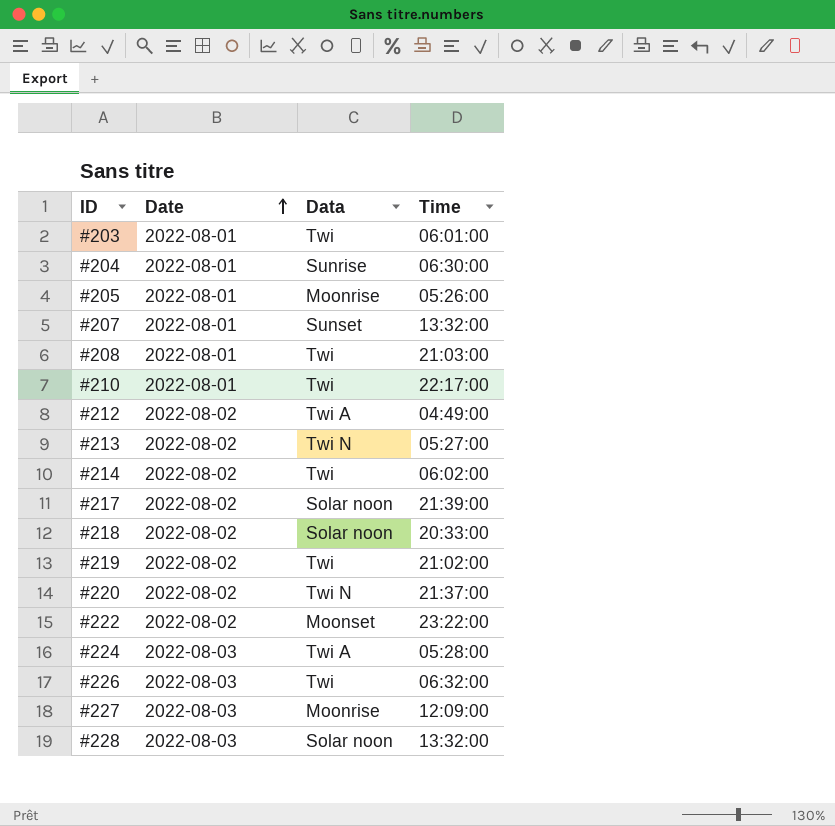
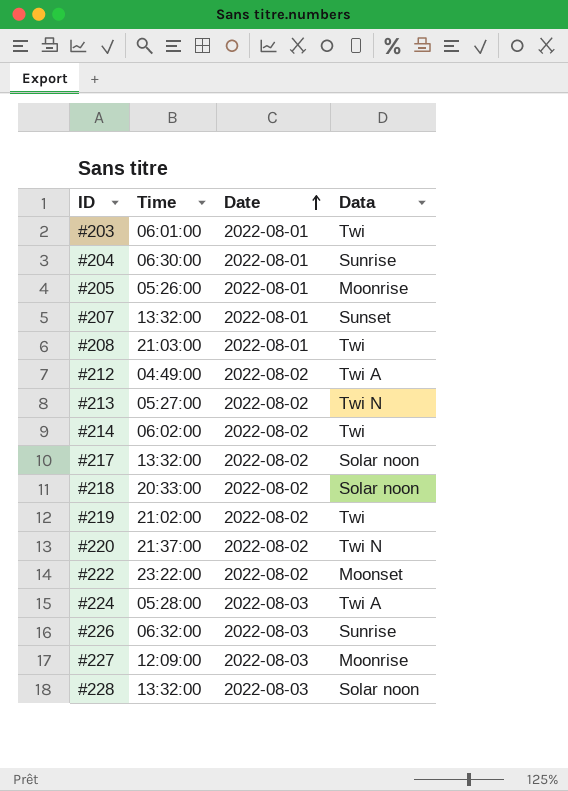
column Time | position: 4 -> 2
row #210: 2022-08-01 | Twi | 22:17:00 -> none
#217 | Time: 21:39:00 -> 13:32:00
#226 | Data: Twi -> Sunrise

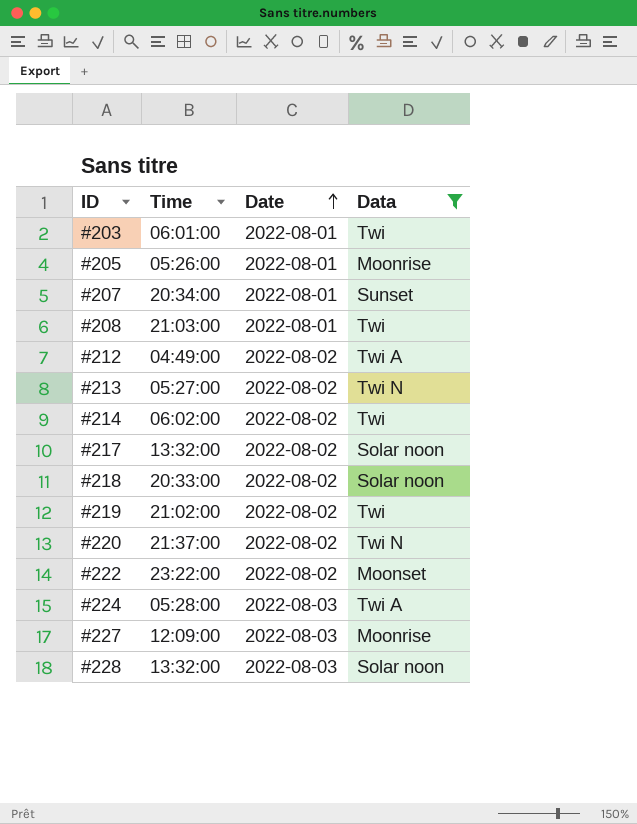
filter: none -> Data != Sunrise
#207 | Time: 13:32:00 -> 20:34:00

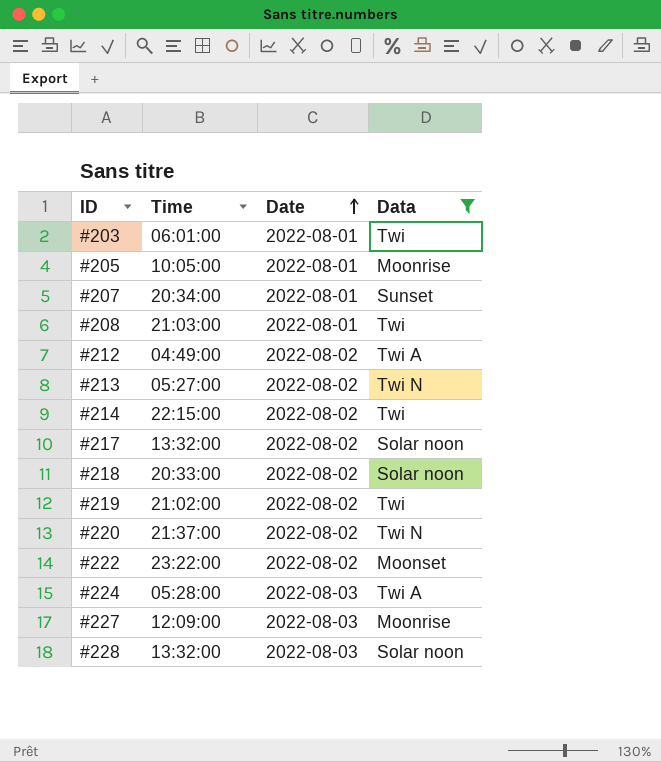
#205 | Time: 05:26:00 -> 10:05:00
#214 | Time: 06:02:00 -> 22:15:00

